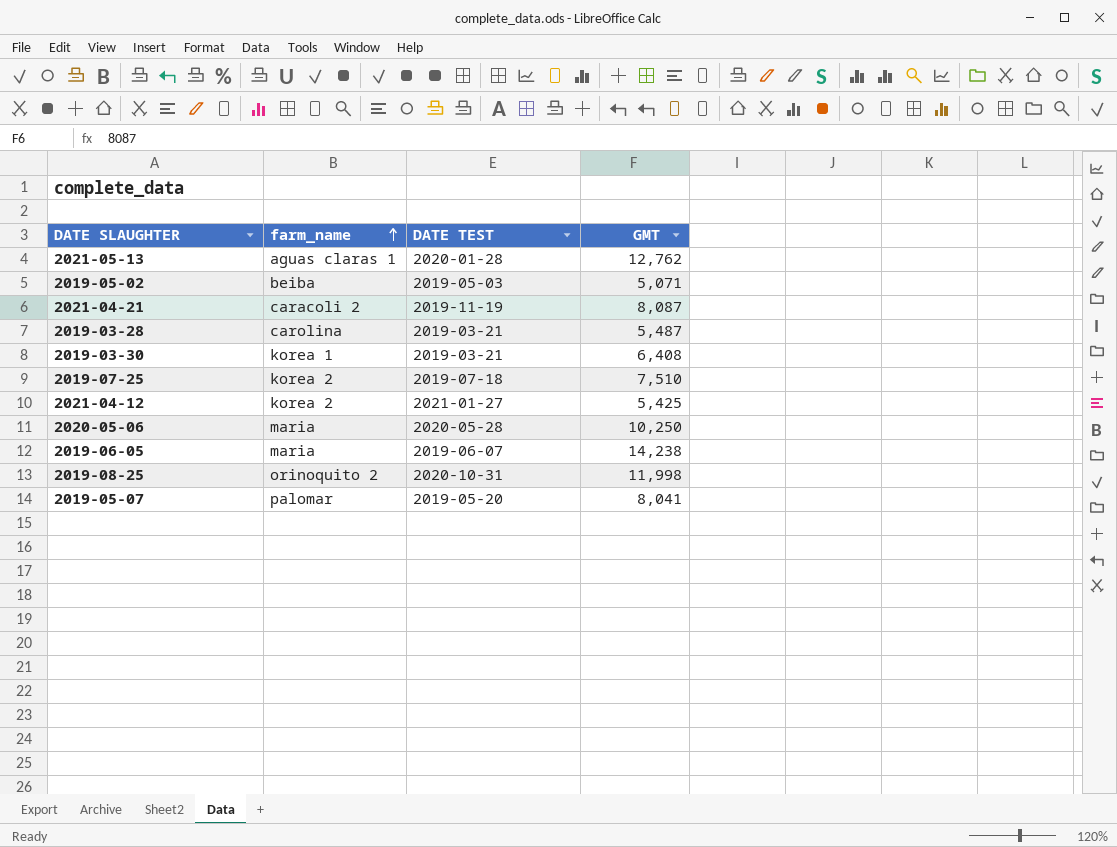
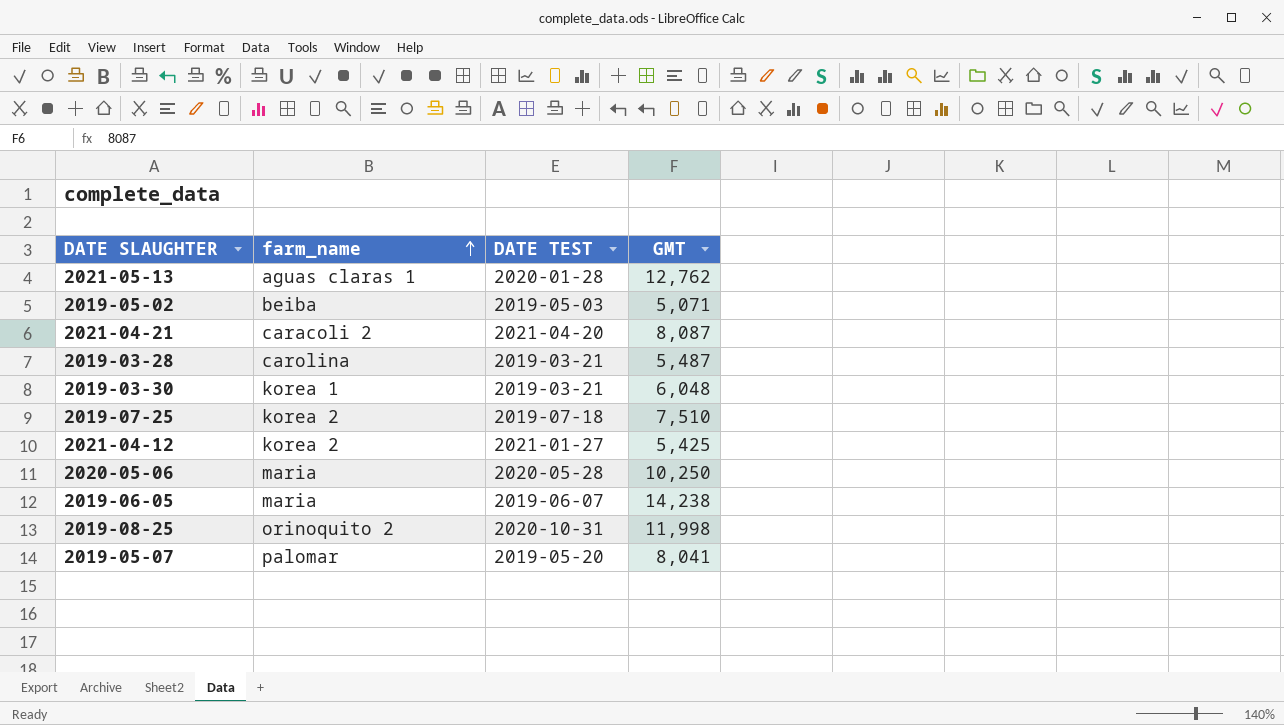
2021-04-21 | DATE TEST: 2019-11-19 -> 2021-04-20
2019-03-30 | GMT: 6,408 -> 6,048

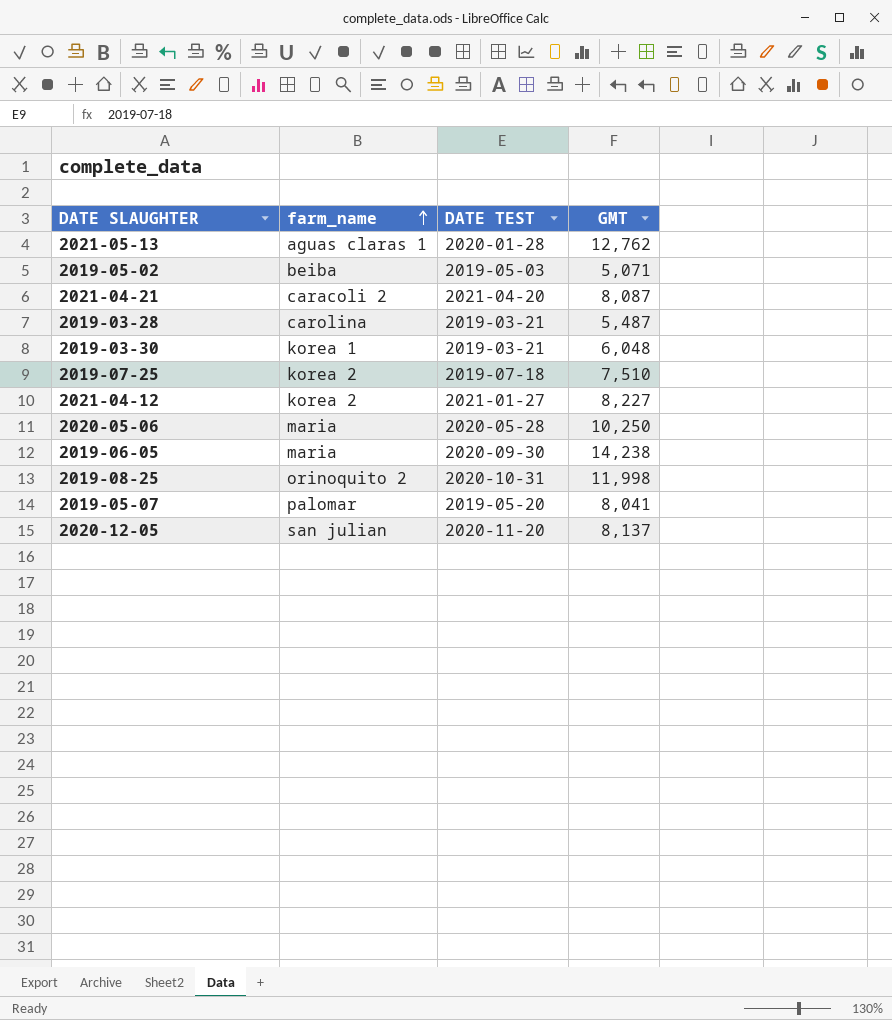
2021-04-12 | GMT: 5,425 -> 8,227
2019-06-05 | DATE TEST: 2019-06-07 -> 2020-09-30
row 2020-12-05: none -> san julian | 2020-11-20 | 8,137

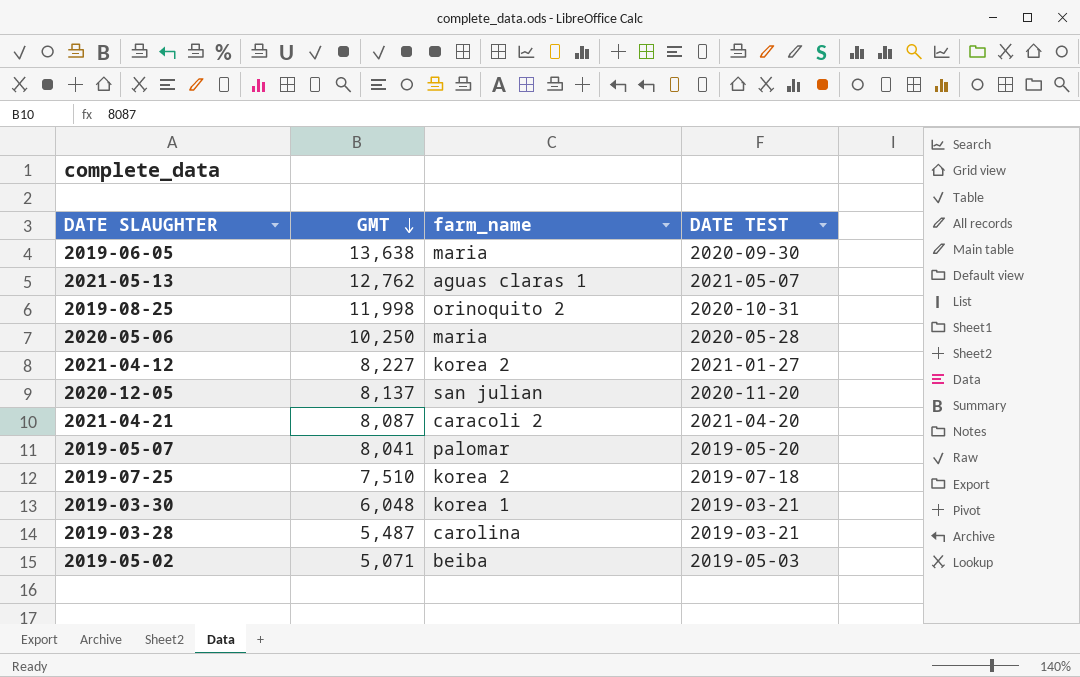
row order: farm_name ascending -> GMT descending
column GMT | position: 4 -> 2
2019-06-05 | GMT: 14,238 -> 13,638
2021-05-13 | DATE TEST: 2020-01-28 -> 2021-05-07

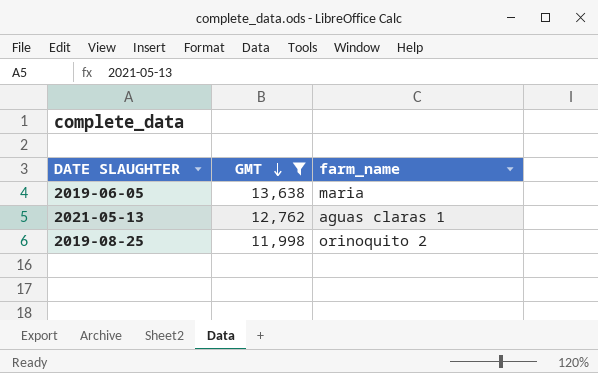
filter: none -> GMT >= 11,998
column DATE TEST | position: 4 -> none

